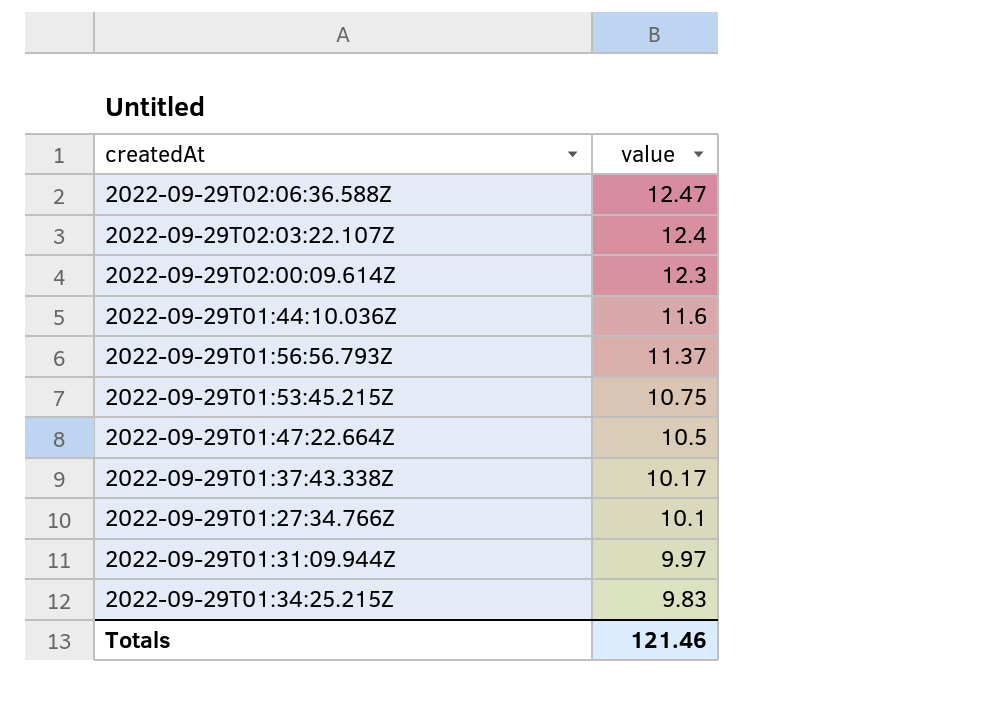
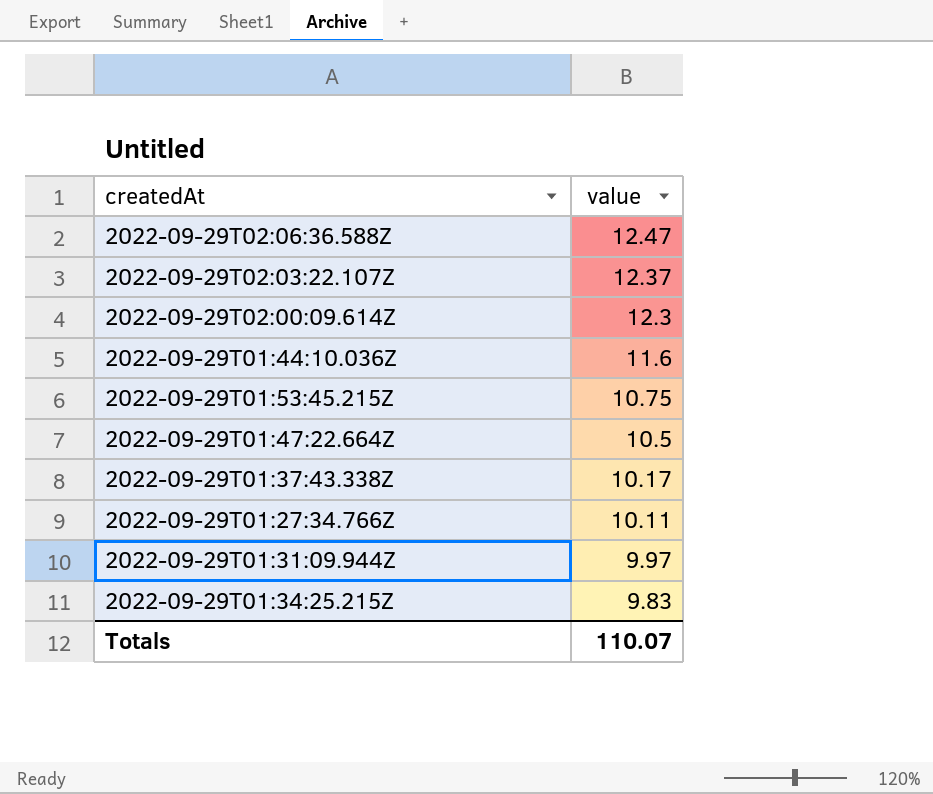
row 2022-09-29T01:56:56.793Z: 11.37 -> none
2022-09-29T02:03:22.107Z | value: 12.4 -> 12.37
2022-09-29T01:27:34.766Z | value: 10.1 -> 10.11
Totals | value: 121.46 -> 110.07

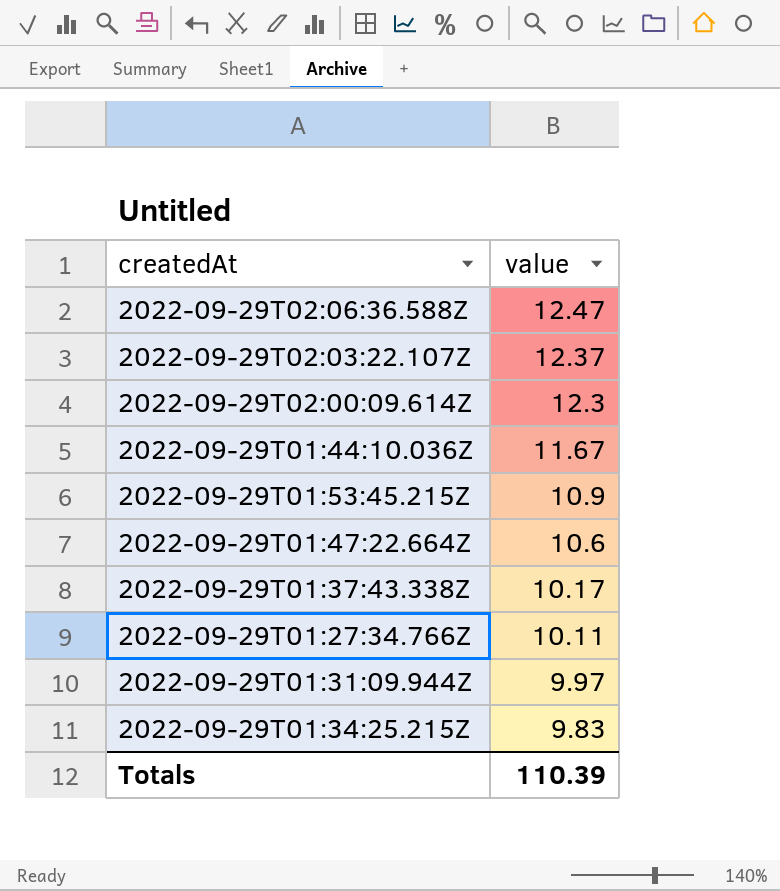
2022-09-29T01:44:10.036Z | value: 11.6 -> 11.67
2022-09-29T01:53:45.215Z | value: 10.75 -> 10.9
2022-09-29T01:47:22.664Z | value: 10.5 -> 10.6
Totals | value: 110.07 -> 110.39

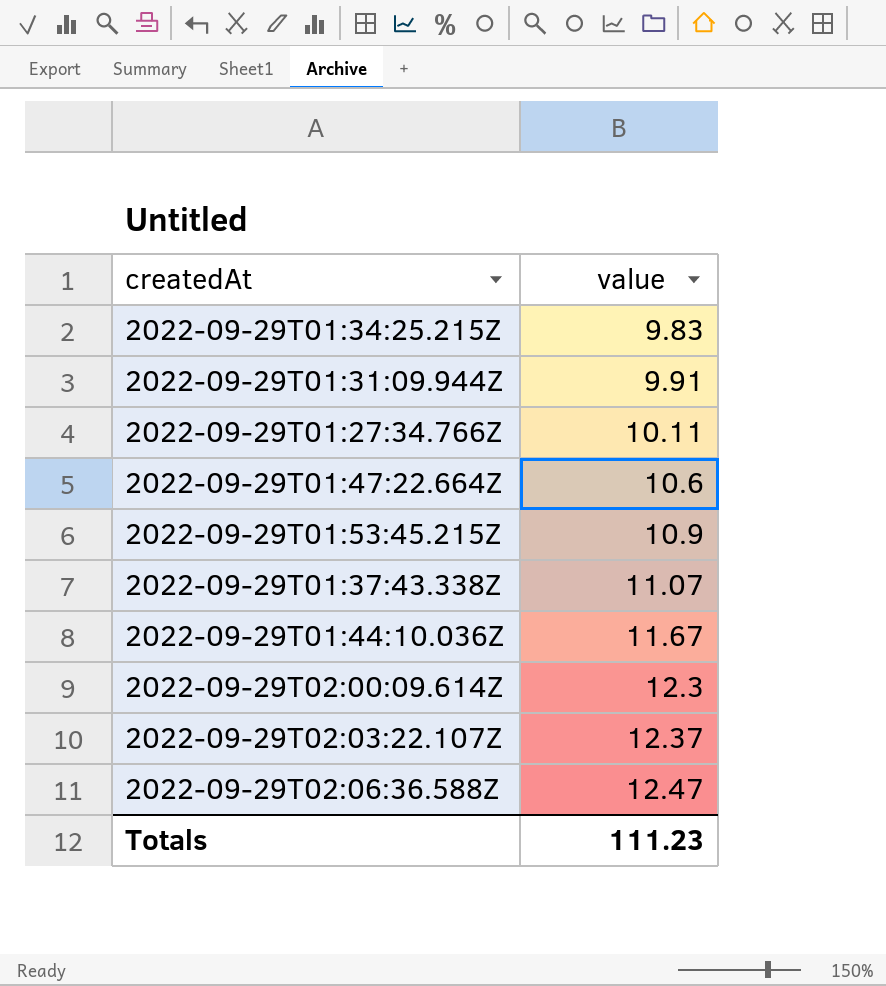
row order: value descending -> value ascending
2022-09-29T01:31:09.944Z | value: 9.97 -> 9.91
2022-09-29T01:37:43.338Z | value: 10.17 -> 11.07
Totals | value: 110.39 -> 111.23

